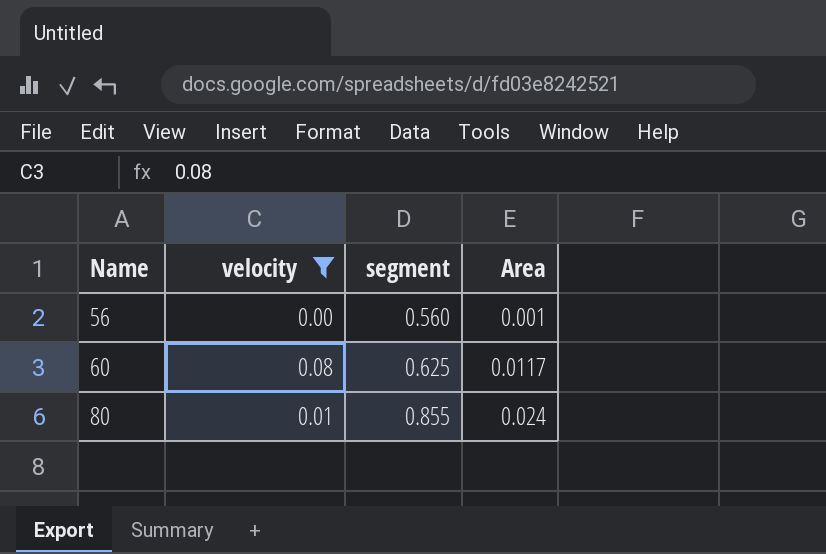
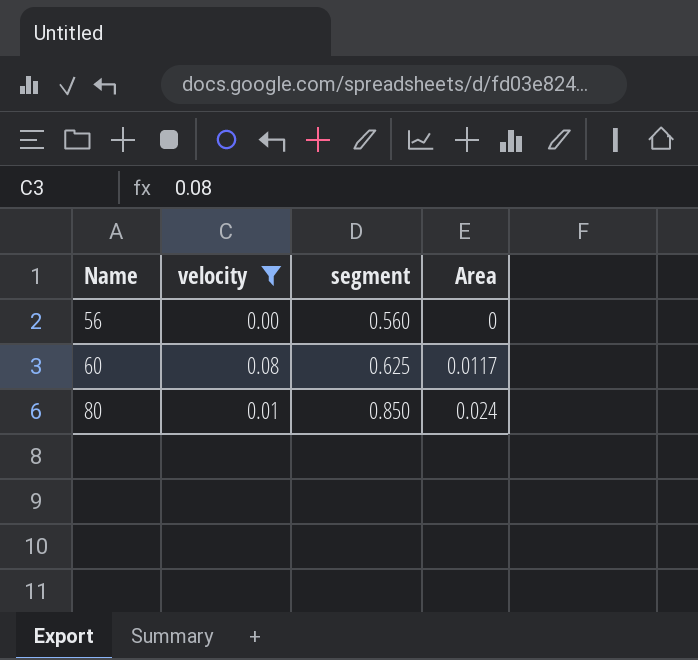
56 | Area: 0.001 -> 0
80 | segment: 0.855 -> 0.850

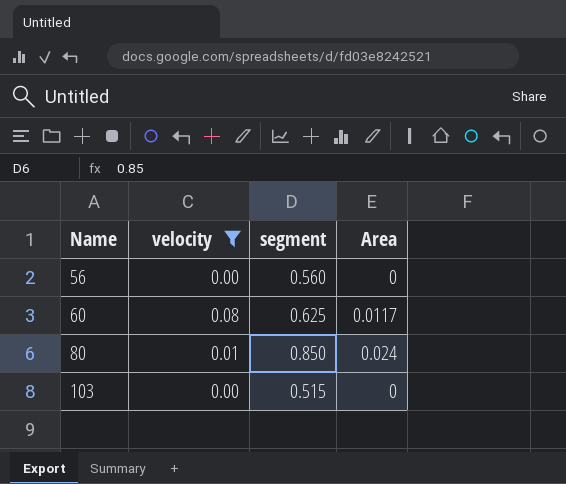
row 103: none -> 0.00 | 0.515 | 0

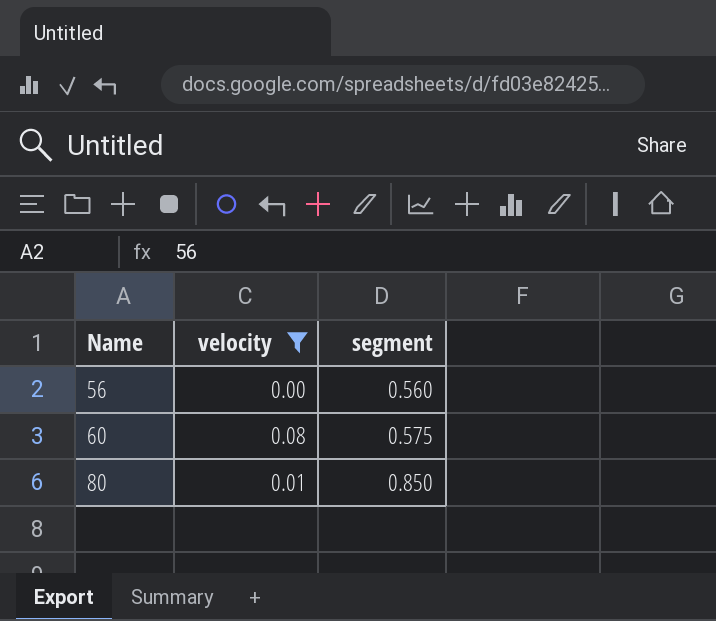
column Area | position: 4 -> none
row 103: 0.00 | 0.515 | 0 -> none
60 | segment: 0.625 -> 0.575

